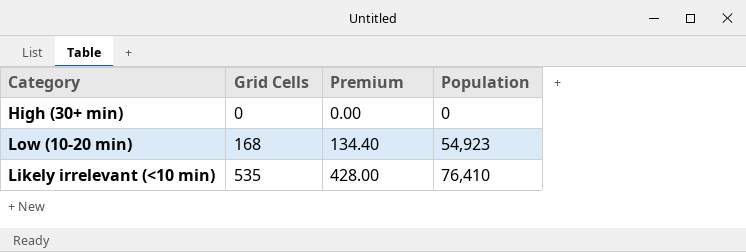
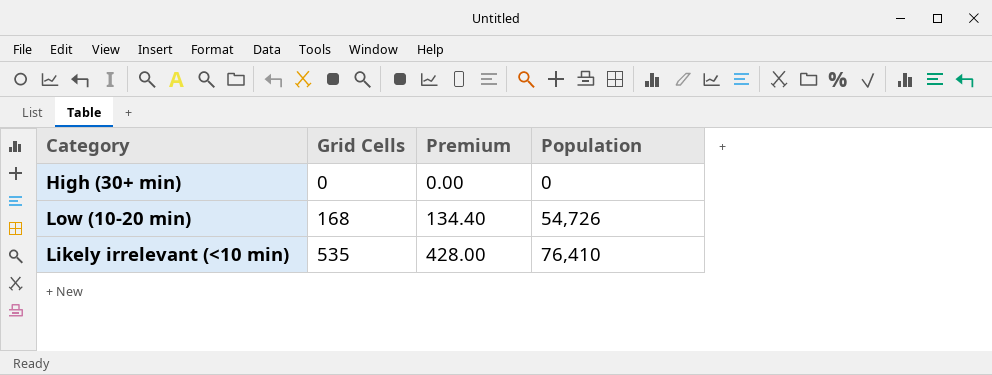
Low (10-20 min) | Population: 54,923 -> 54,726

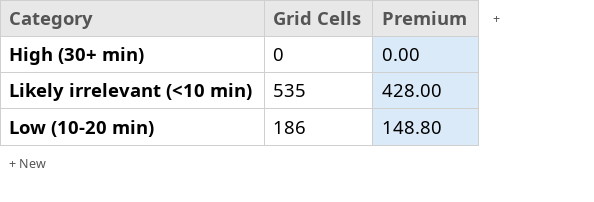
row order: Grid Cells ascending -> Category ascending
column Population | position: 4 -> none
Low (10-20 min) | Grid Cells: 168 -> 186
Low (10-20 min) | Premium: 134.40 -> 148.80

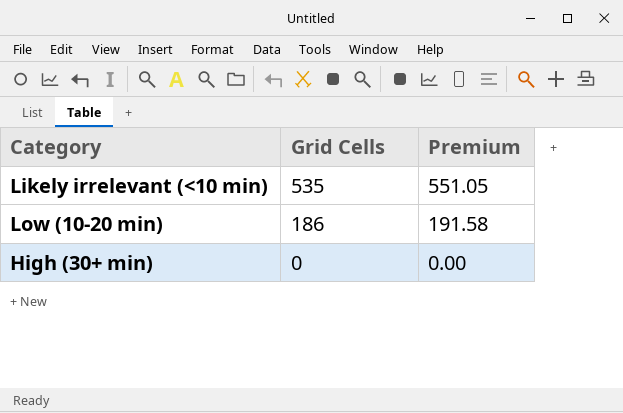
row order: Category ascending -> Grid Cells descending
column Premium | formula: [Grid Cells] * 0.8 -> [Grid Cells] * 1.03

